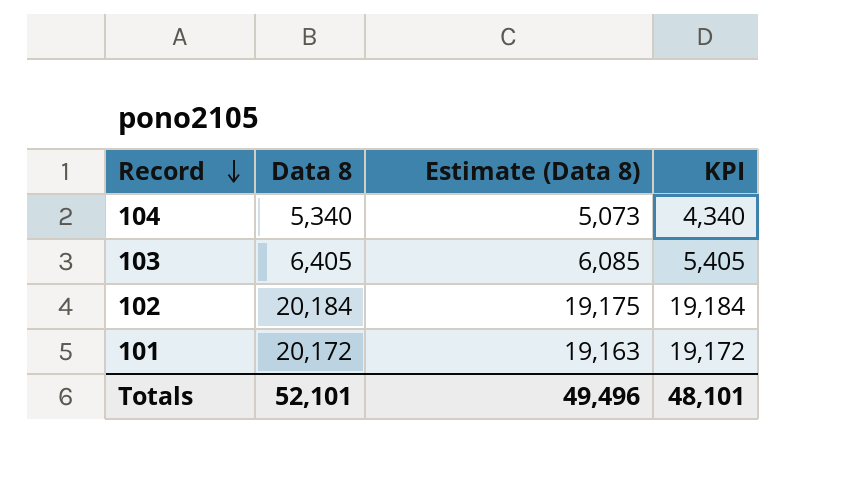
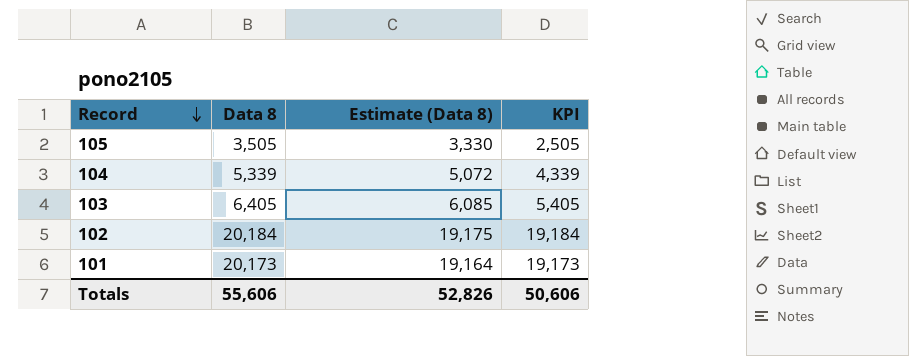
row 105: none -> 3,505 | 3,330 | 2,505
104 | Data 8: 5,340 -> 5,339
104 | Estimate (Data 8): 5,073 -> 5,072
104 | KPI: 4,340 -> 4,339
101 | Data 8: 20,172 -> 20,173
101 | Estimate (Data 8): 19,163 -> 19,164
101 | KPI: 19,172 -> 19,173
Totals | Data 8: 52,101 -> 55,606
Totals | Estimate (Data 8): 49,496 -> 52,826
Totals | KPI: 48,101 -> 50,606

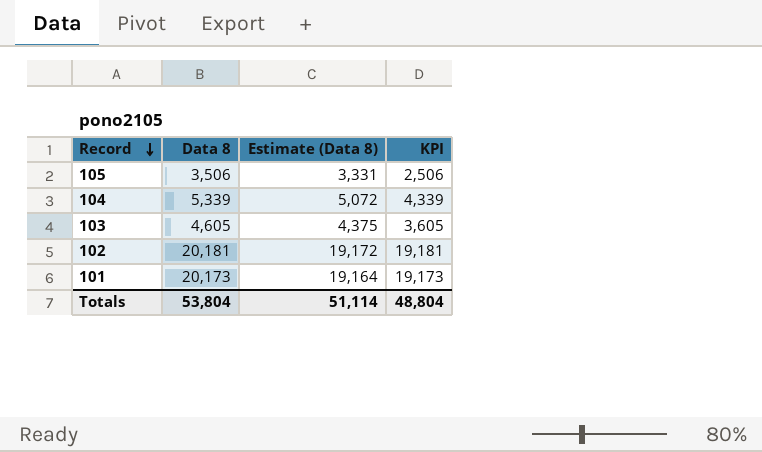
105 | Data 8: 3,505 -> 3,506
105 | Estimate (Data 8): 3,330 -> 3,331
105 | KPI: 2,505 -> 2,506
103 | Data 8: 6,405 -> 4,605
103 | Estimate (Data 8): 6,085 -> 4,375
103 | KPI: 5,405 -> 3,605
102 | Data 8: 20,184 -> 20,181
102 | Estimate (Data 8): 19,175 -> 19,172
102 | KPI: 19,184 -> 19,181
Totals | Data 8: 55,606 -> 53,804
Totals | Estimate (Data 8): 52,826 -> 51,114
Totals | KPI: 50,606 -> 48,804

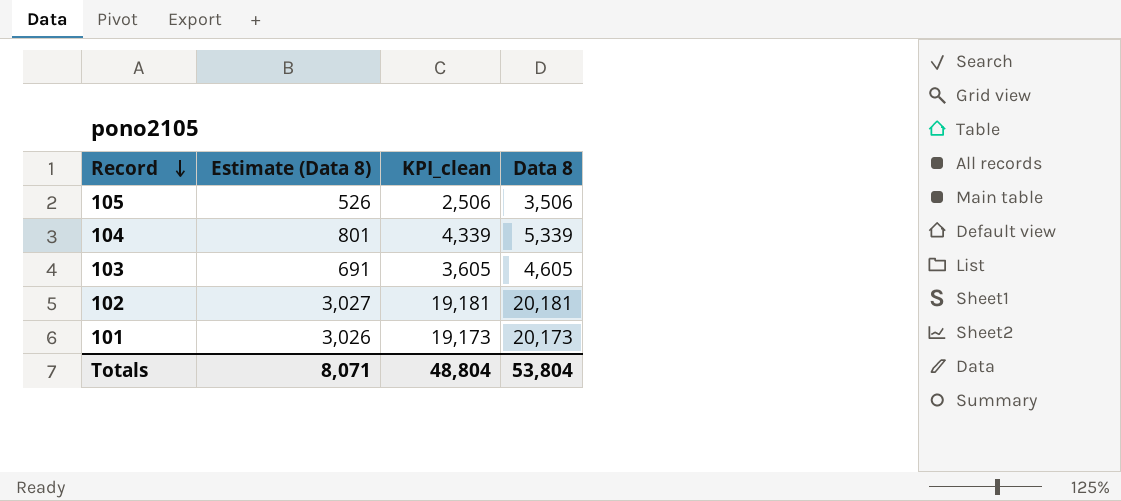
column Estimate (Data 8) | formula: [Data 8] * 0.95 -> [Data 8] * 0.15
column name: KPI -> KPI_clean
column Data 8 | position: 2 -> 4
Totals | Estimate (Data 8): 51,114 -> 8,071

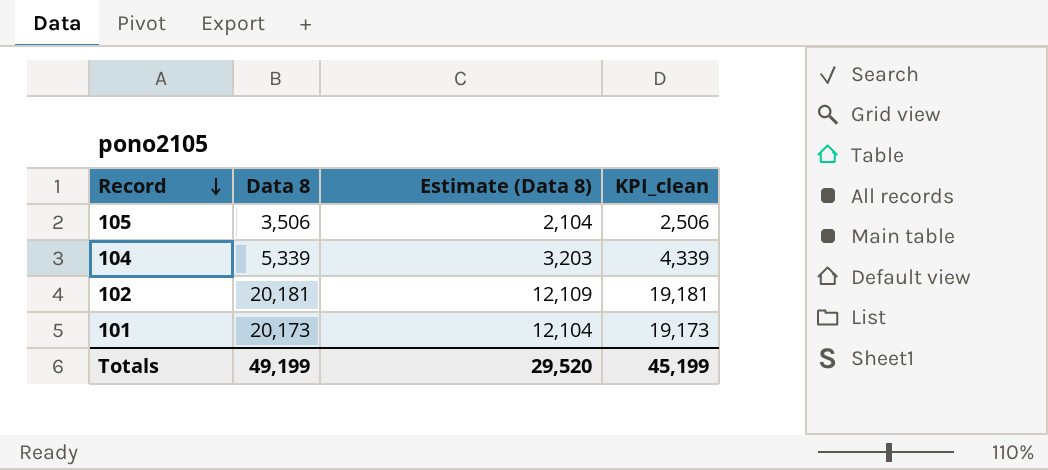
column Data 8 | position: 4 -> 2
column Estimate (Data 8) | formula: [Data 8] * 0.15 -> [Data 8] * 0.6
row 103: 691 | 3,605 | 4,605 -> none
Totals | Data 8: 53,804 -> 49,199
Totals | Estimate (Data 8): 8,071 -> 29,520
Totals | KPI_clean: 48,804 -> 45,199

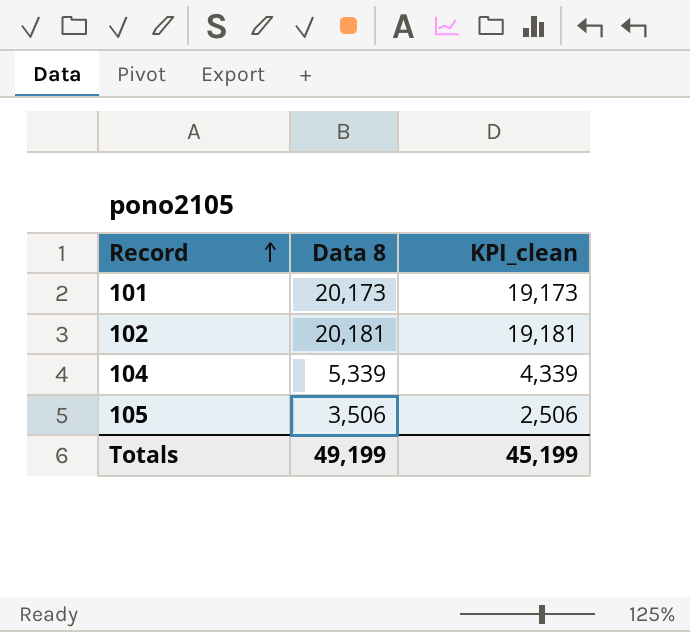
row order: Record descending -> Record ascending
column Estimate (Data 8) | formula: [Data 8] * 0.6 -> none

